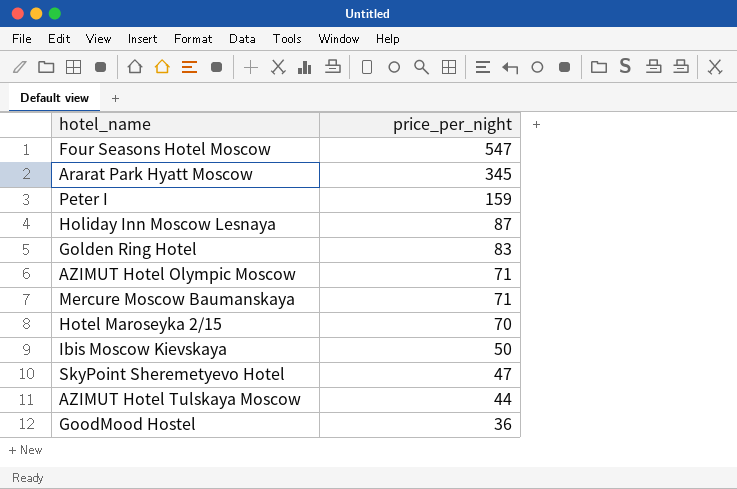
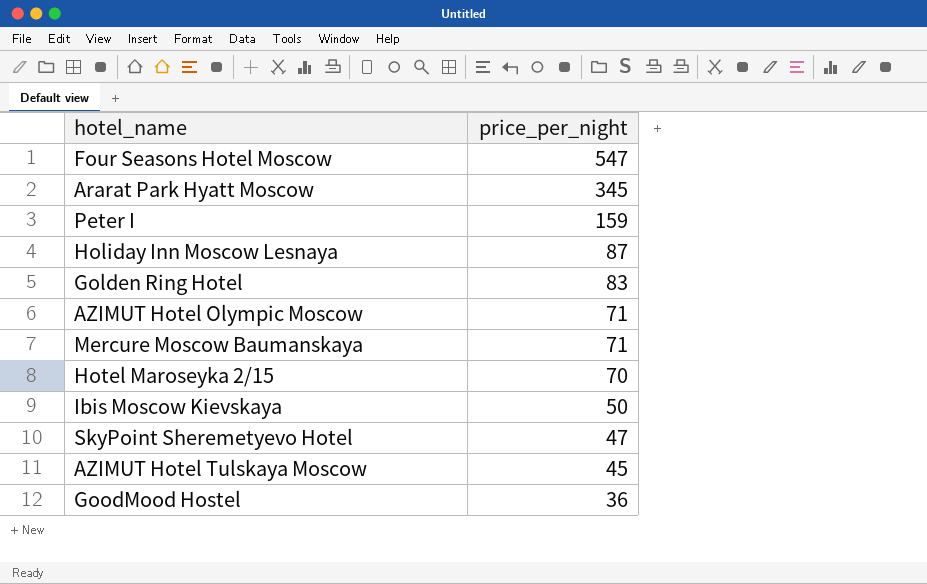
AZIMUT Hotel Tulskaya Moscow | price_per_night: 44 -> 45

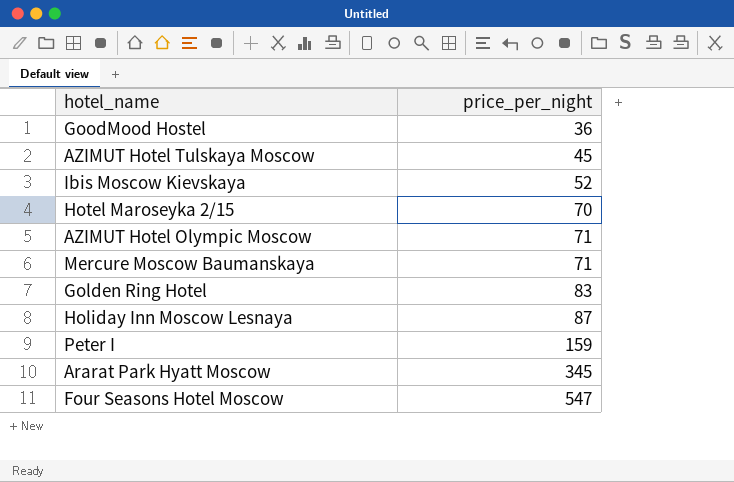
row order: price_per_night descending -> price_per_night ascending
row SkyPoint Sheremetyevo Hotel: 47 -> none
Ibis Moscow Kievskaya | price_per_night: 50 -> 52

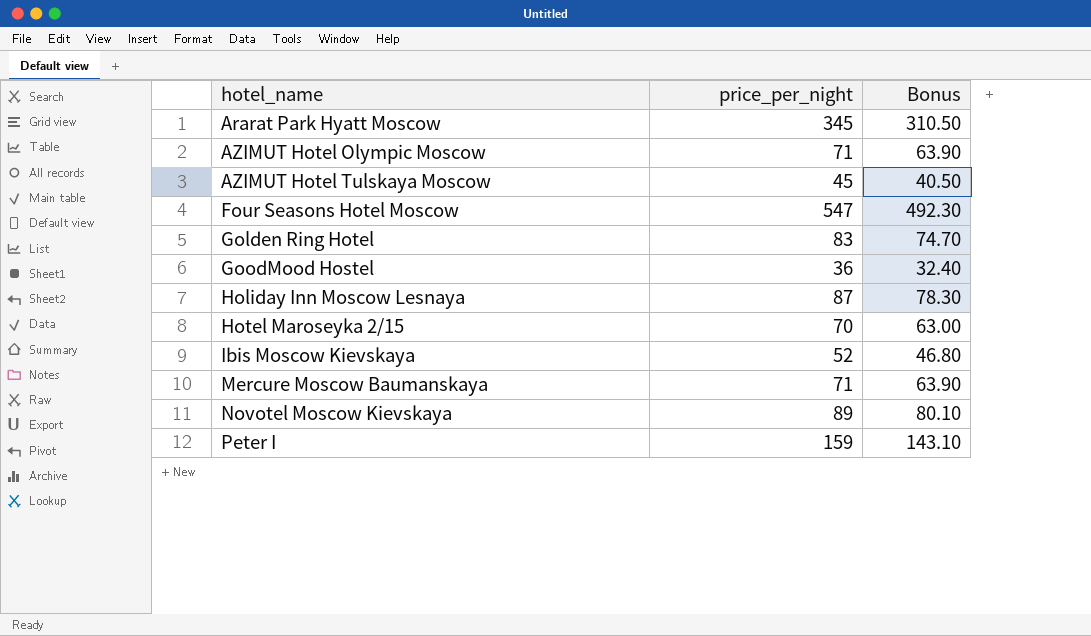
row order: price_per_night ascending -> hotel_name ascending
column Bonus | formula: none -> [price_per_night] * 0.9
row Novotel Moscow Kievskaya: none -> 89 | 80.10

